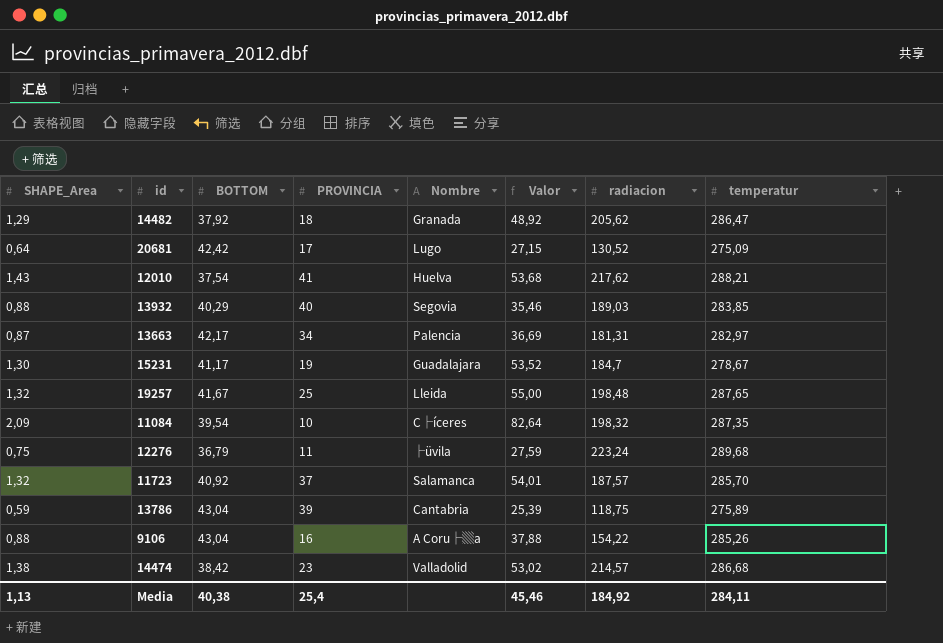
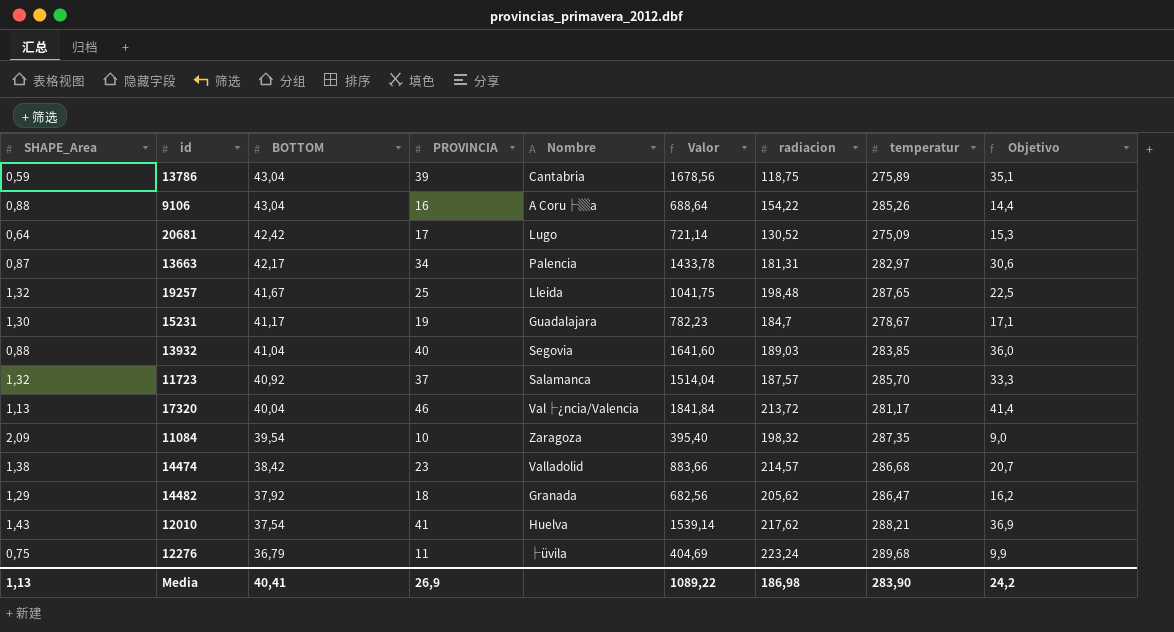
row order: none -> BOTTOM descending
column Valor | formula: [SHAPE_Area] * [BOTTOM] -> [BOTTOM] * [PROVINCIA]
column Objetivo | formula: none -> [PROVINCIA] * 0,9
13932 | BOTTOM: 40,29 -> 41,04
row 17320: none -> 1,13 | 40,04 | 46 | Val├¿ncia/Valencia | 1841,84 | 213,72 | 281,17 | 41,4
11084 | Nombre: C├íceres -> Zaragoza
Media | BOTTOM: 40,38 -> 40,41
Media | PROVINCIA: 25,4 -> 26,9
Media | Valor: 45,46 -> 1089,22
Media | radiacion: 184,92 -> 186,98
Media | temperatur: 284,11 -> 283,90

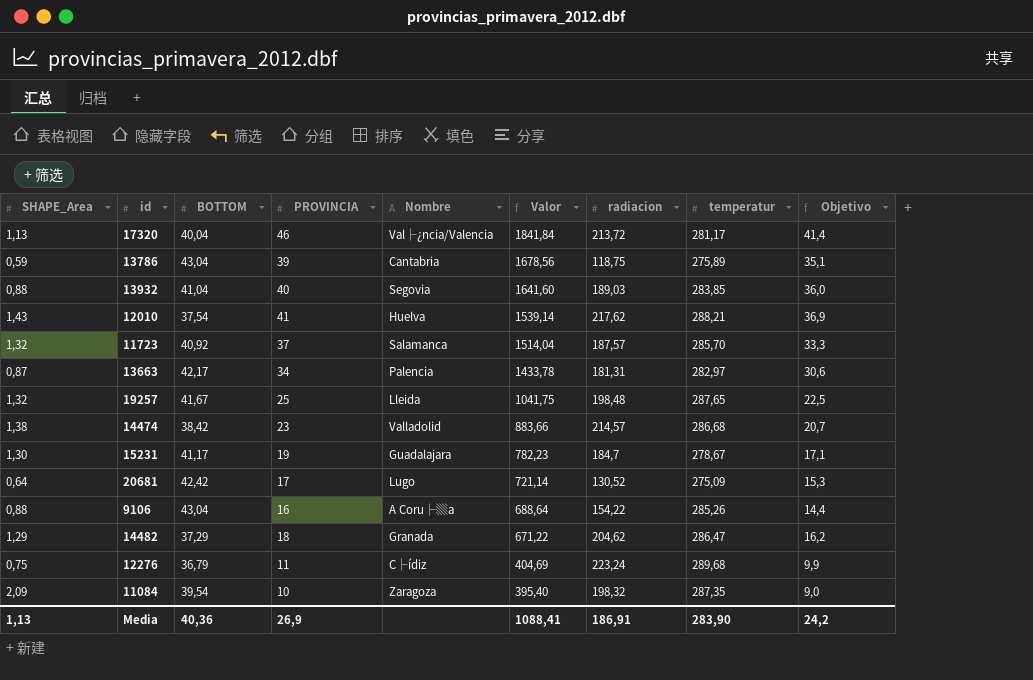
row order: BOTTOM descending -> Valor descending
14482 | BOTTOM: 37,92 -> 37,29
14482 | Valor: 682,56 -> 671,22
14482 | radiacion: 205,62 -> 204,62
12276 | Nombre: ├üvila -> C├ídiz
Media | BOTTOM: 40,41 -> 40,36
Media | Valor: 1089,22 -> 1088,41
Media | radiacion: 186,98 -> 186,91

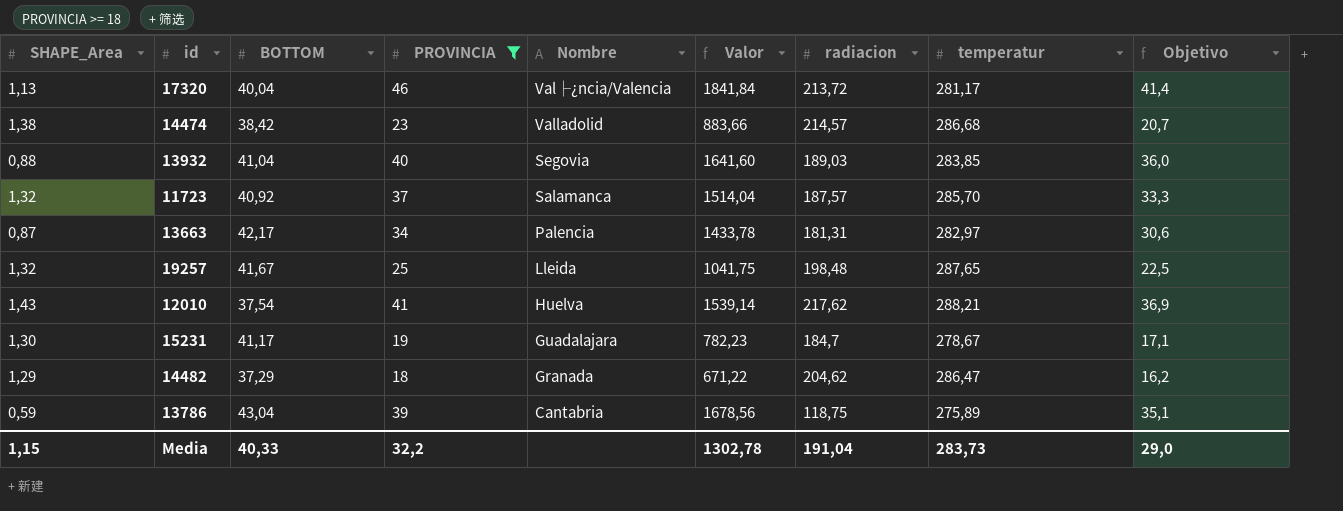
filter: none -> PROVINCIA >= 18
row order: Valor descending -> Nombre descending
Media | SHAPE_Area: 1,13 -> 1,15
Media | BOTTOM: 40,36 -> 40,33
Media | PROVINCIA: 26,9 -> 32,2
Media | Valor: 1088,41 -> 1302,78
Media | radiacion: 186,91 -> 191,04
Media | temperatur: 283,90 -> 283,73
Media | Objetivo: 24,2 -> 29,0

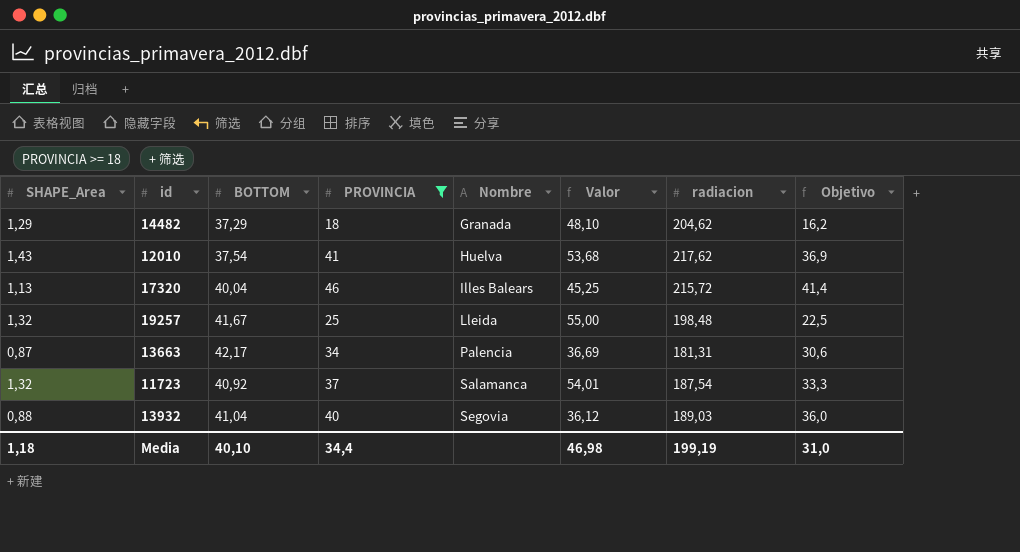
row order: Nombre descending -> Nombre ascending
column temperatur | position: 8 -> none
column Valor | formula: [BOTTOM] * [PROVINCIA] -> [SHAPE_Area] * [BOTTOM]
row 14474: 1,38 | 38,42 | 23 | Valladolid | 883,66 | 214,57 | 286,68 | 20,7 -> none
row 15231: 1,30 | 41,17 | 19 | Guadalajara | 782,23 | 184,7 | 278,67 | 17,1 -> none
row 13786: 0,59 | 43,04 | 39 | Cantabria | 1678,56 | 118,75 | 275,89 | 35,1 -> none
17320 | Nombre: Val├¿ncia/Valencia -> Illes Balears
17320 | radiacion: 213,72 -> 215,72
11723 | radiacion: 187,57 -> 187,54
Media | SHAPE_Area: 1,15 -> 1,18
Media | BOTTOM: 40,33 -> 40,10
Media | PROVINCIA: 32,2 -> 34,4
Media | Valor: 1302,78 -> 46,98
Media | radiacion: 191,04 -> 199,19
Media | Objetivo: 29,0 -> 31,0

